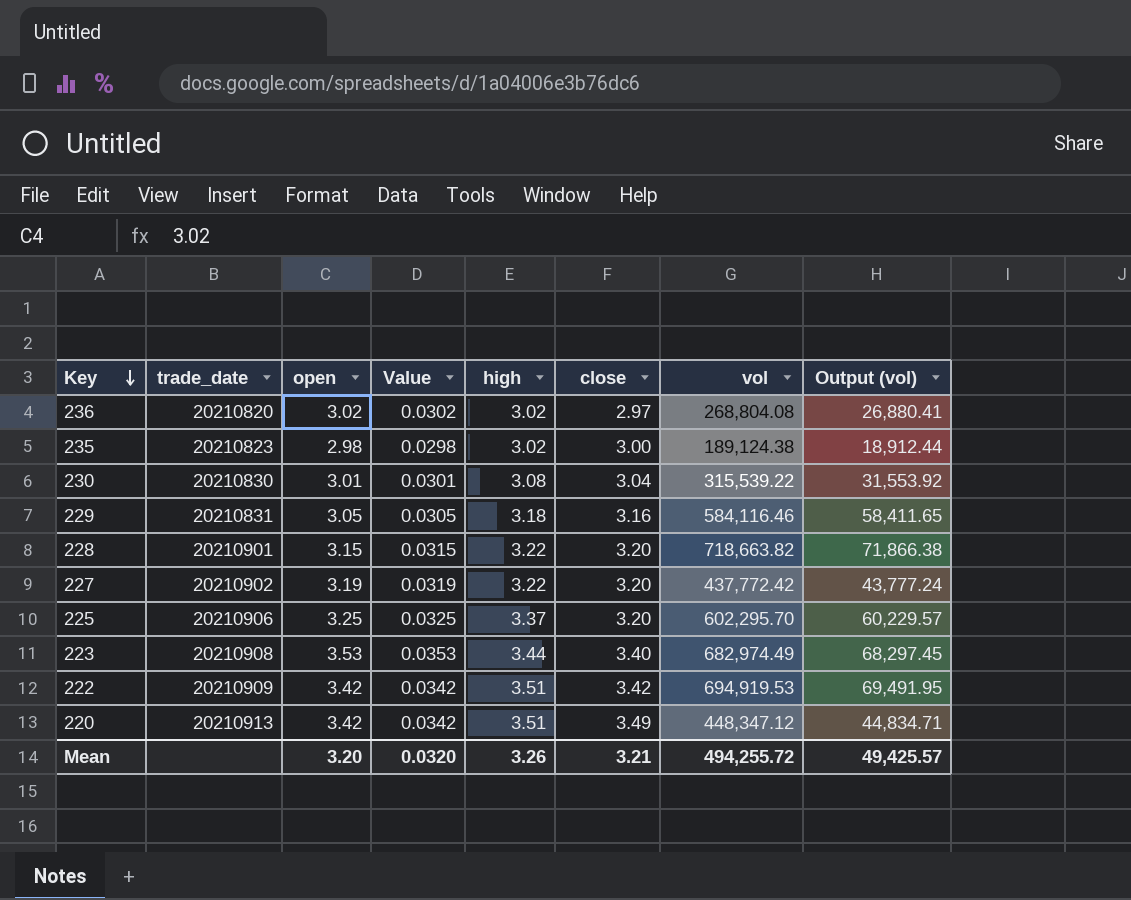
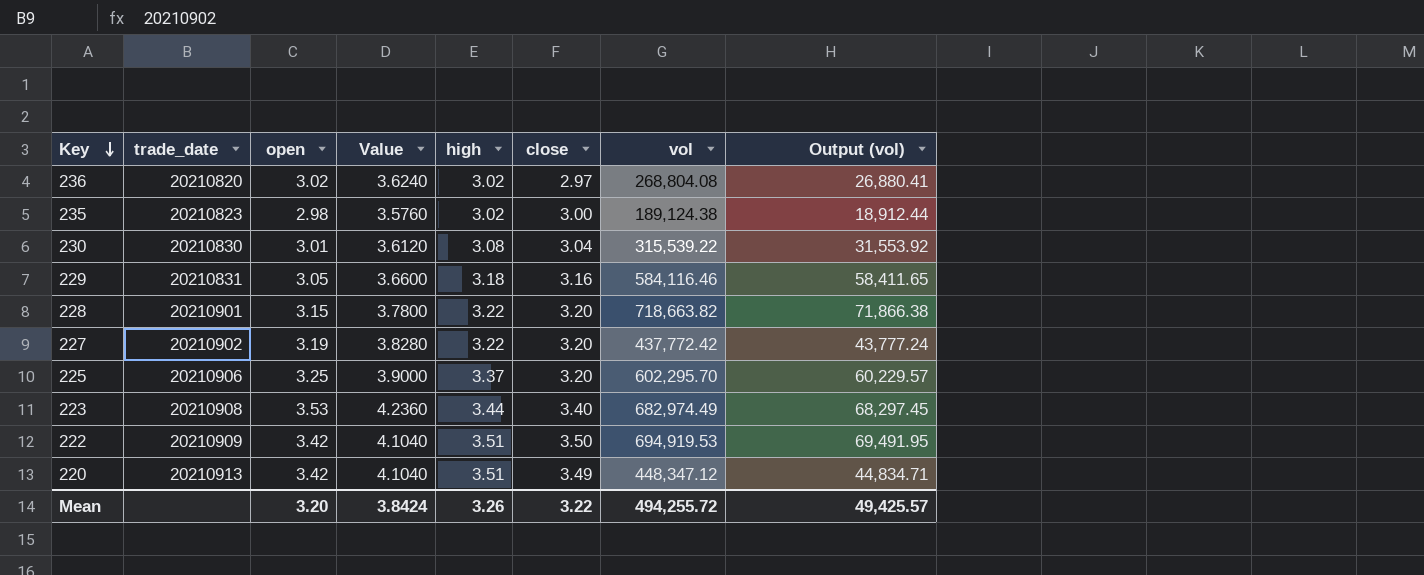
column Value | formula: [open] * 0.01 -> [open] * 1.2
222 | close: 3.42 -> 3.50
Mean | Value: 0.0320 -> 3.8424
Mean | close: 3.21 -> 3.22

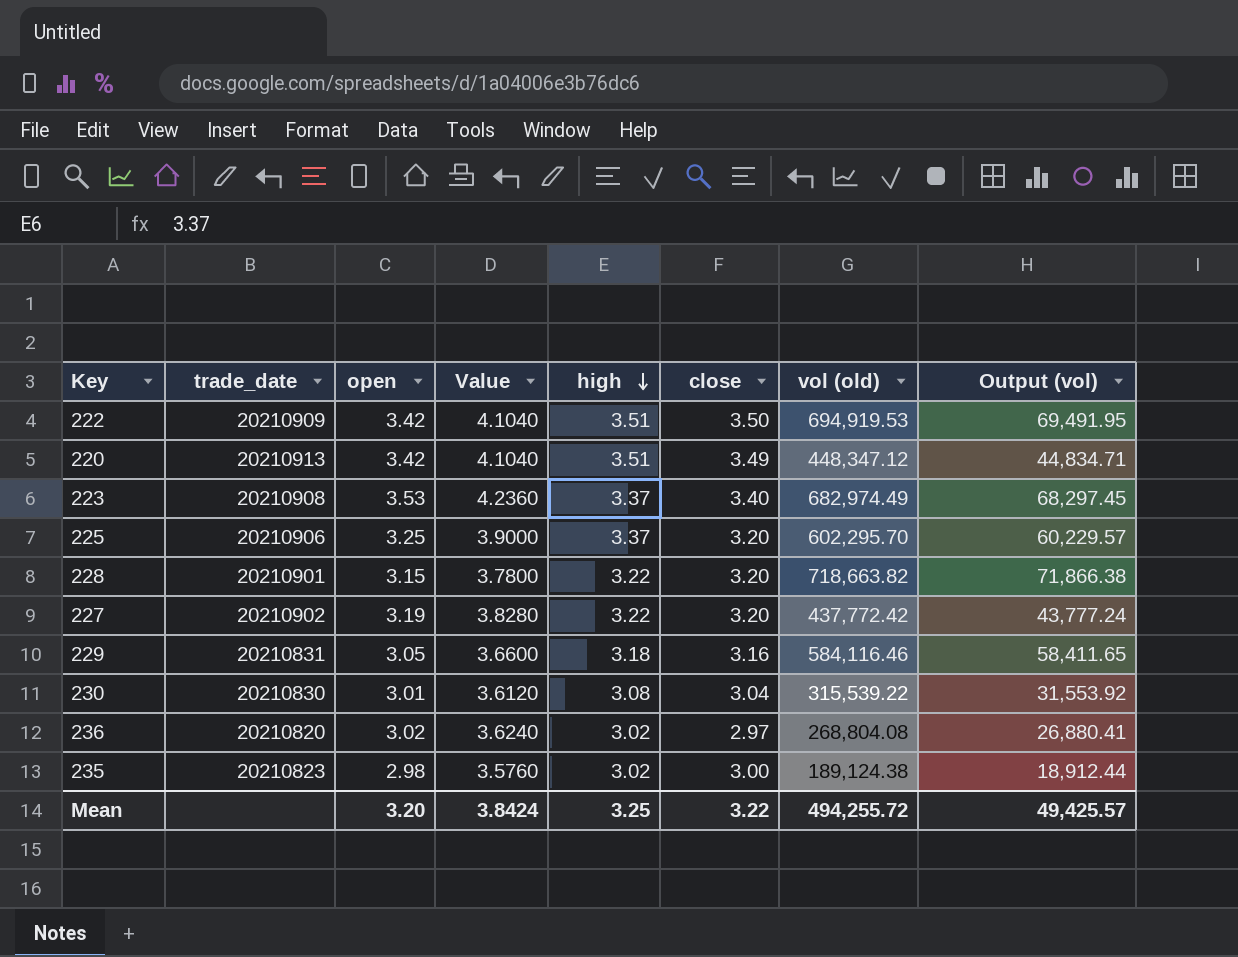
row order: Key descending -> high descending
column name: vol -> vol (old)
223 | high: 3.44 -> 3.37
Mean | high: 3.26 -> 3.25

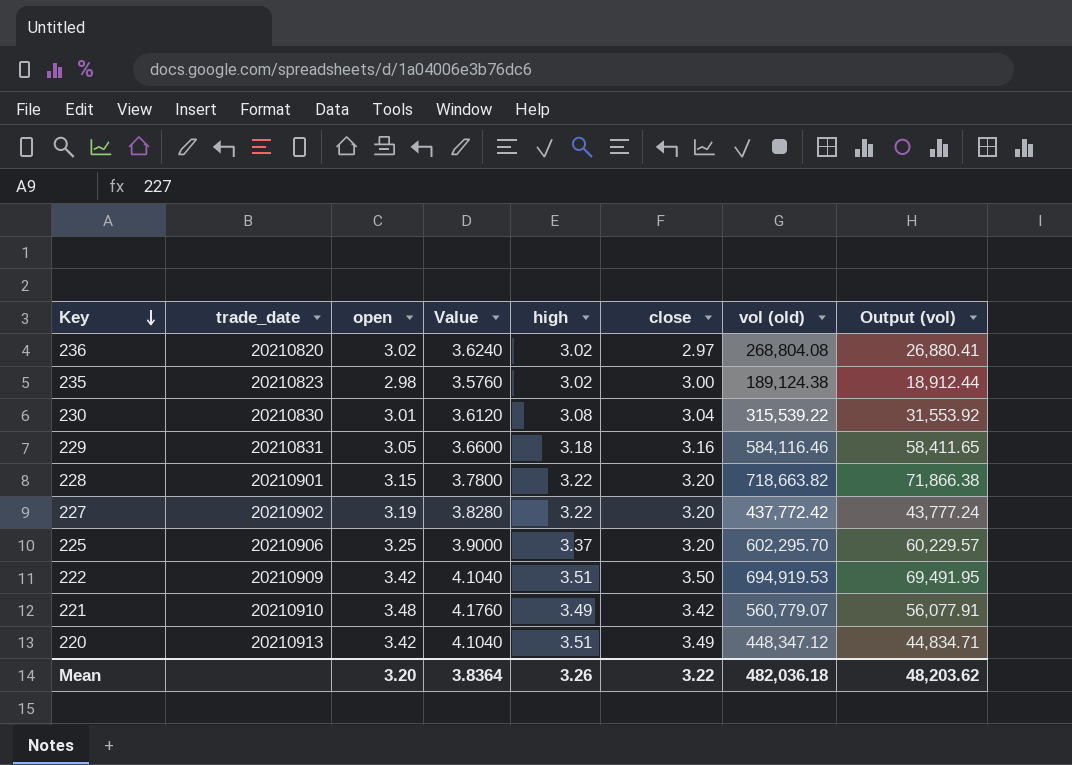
row order: high descending -> Key descending
row 223: 20210908 | 3.53 | 4.2360 | 3.37 | 3.40 | 682,974.49 | 68,297.45 -> none
row 221: none -> 20210910 | 3.48 | 4.1760 | 3.49 | 3.42 | 560,779.07 | 56,077.91
Mean | Value: 3.8424 -> 3.8364
Mean | high: 3.25 -> 3.26
Mean | vol (old): 494,255.72 -> 482,036.18
Mean | Output (vol): 49,425.57 -> 48,203.62

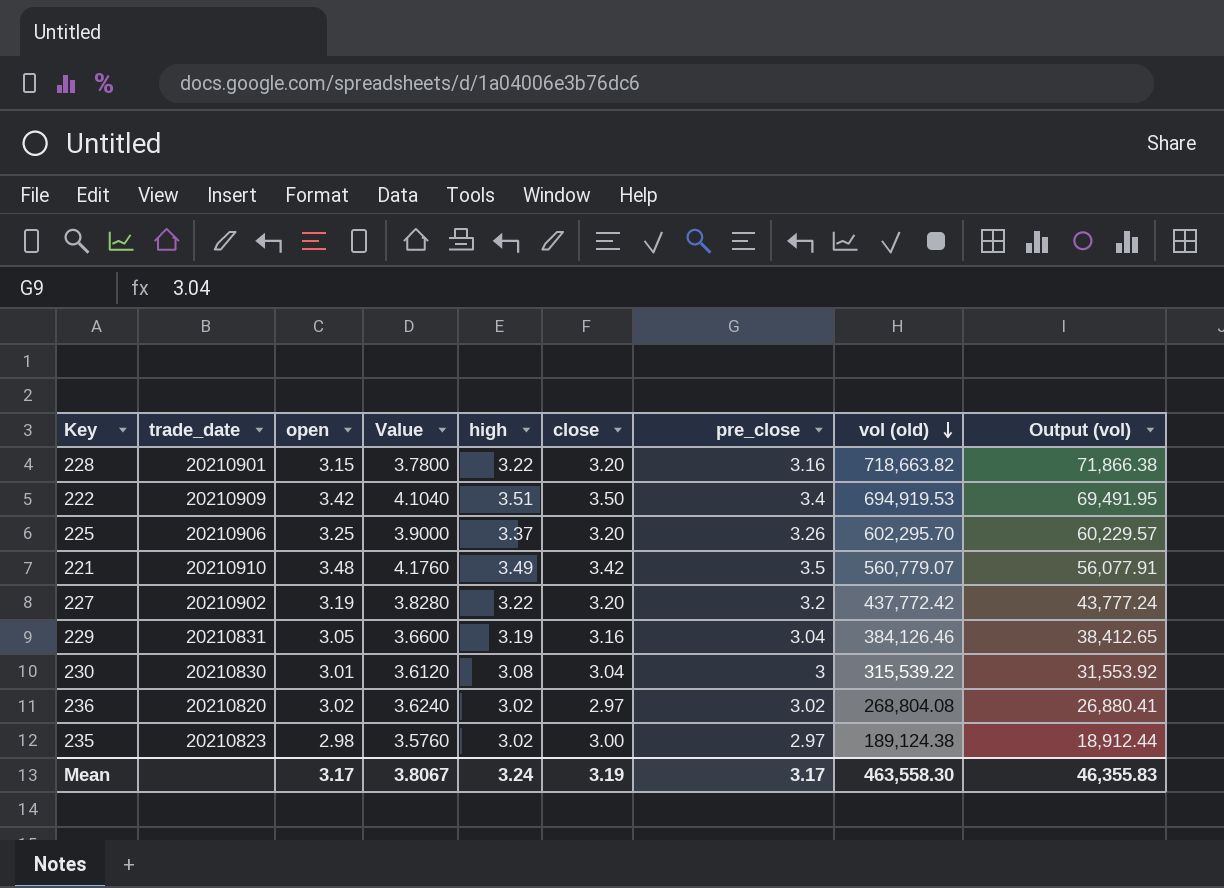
row order: Key descending -> vol (old) descending
column pre_close | position: none -> 7
row 220: 20210913 | 3.42 | 4.1040 | 3.51 | 3.49 | 448,347.12 | 44,834.71 -> none
229 | high: 3.18 -> 3.19
229 | vol (old): 584,116.46 -> 384,126.46
229 | Output (vol): 58,411.65 -> 38,412.65
Mean | open: 3.20 -> 3.17
Mean | Value: 3.8364 -> 3.8067
Mean | high: 3.26 -> 3.24
Mean | close: 3.22 -> 3.19
Mean | vol (old): 482,036.18 -> 463,558.30
Mean | Output (vol): 48,203.62 -> 46,355.83

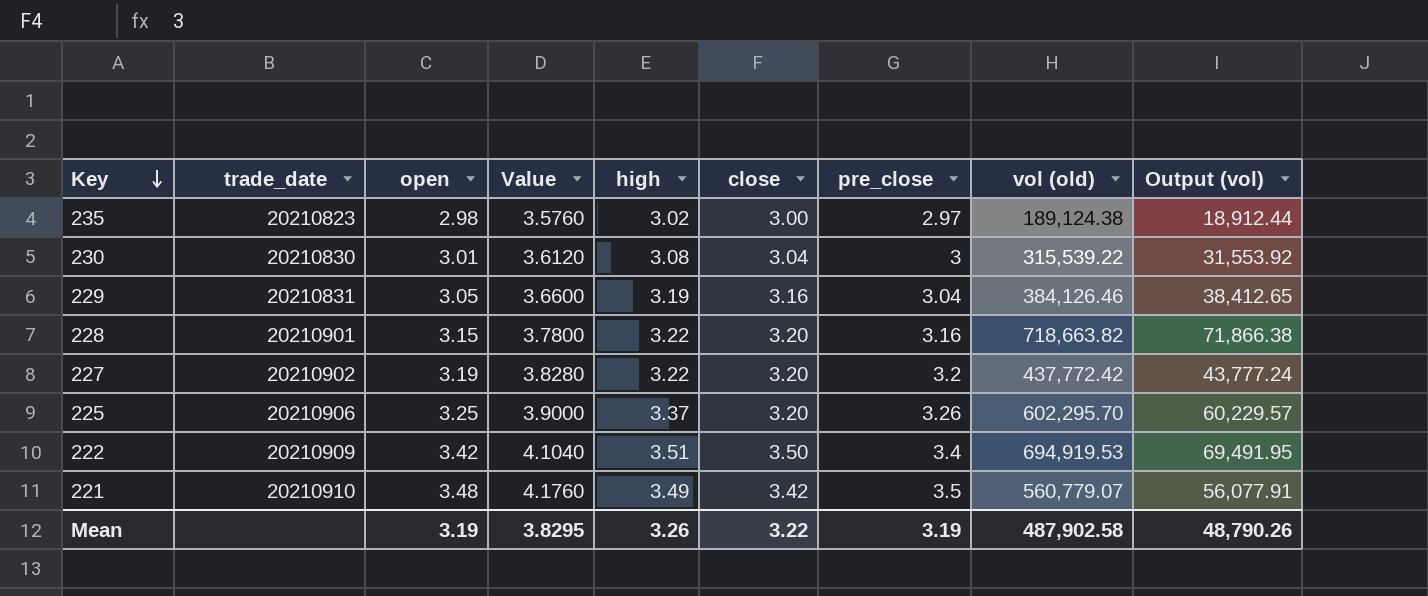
row order: vol (old) descending -> Key descending
row 236: 20210820 | 3.02 | 3.6240 | 3.02 | 2.97 | 3.02 | 268,804.08 | 26,880.41 -> none
Mean | open: 3.17 -> 3.19
Mean | Value: 3.8067 -> 3.8295
Mean | high: 3.24 -> 3.26
Mean | close: 3.19 -> 3.22
Mean | pre_close: 3.17 -> 3.19
Mean | vol (old): 463,558.30 -> 487,902.58
Mean | Output (vol): 46,355.83 -> 48,790.26

